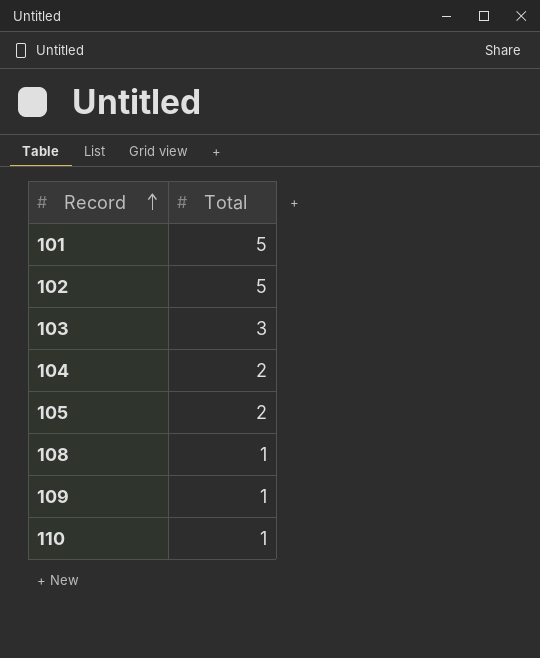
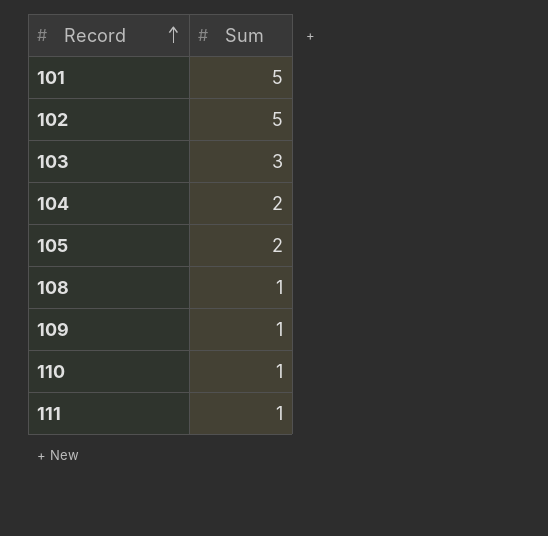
column name: Total -> Sum
row 111: none -> 1

